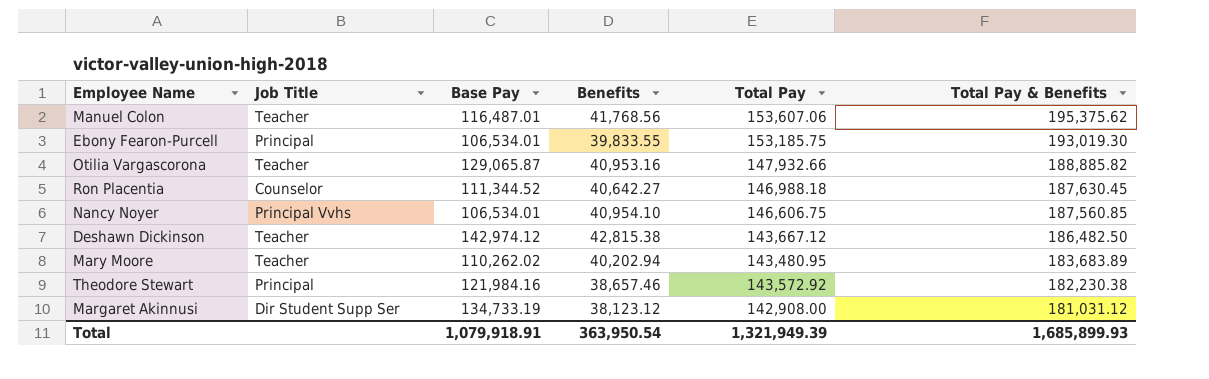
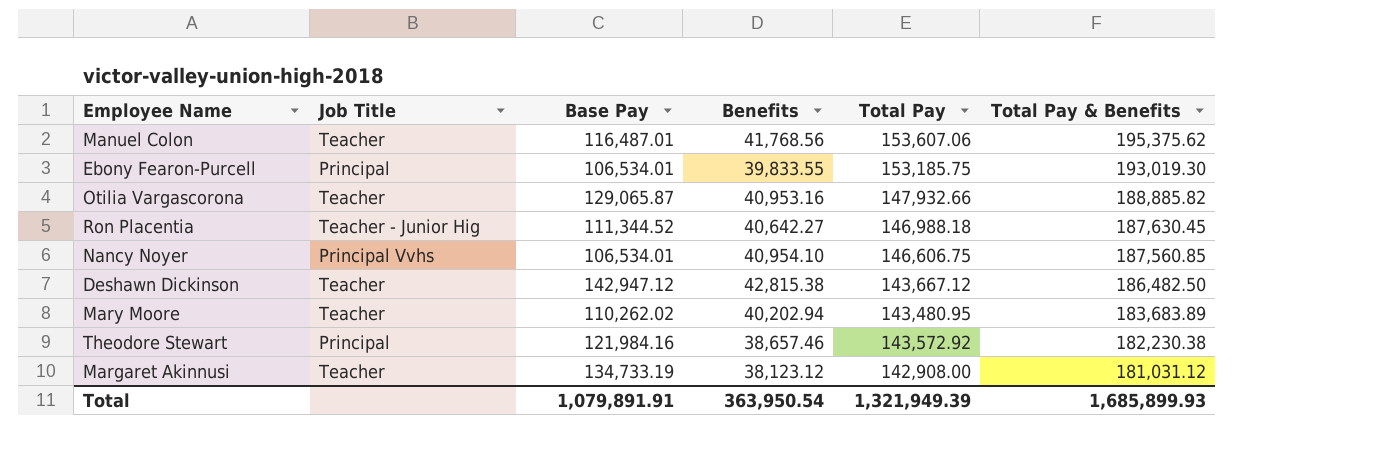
Ron Placentia | Job Title: Counselor -> Teacher - Junior Hig
Deshawn Dickinson | Base Pay: 142,974.12 -> 142,947.12
Margaret Akinnusi | Job Title: Dir Student Supp Ser -> Teacher
Total | Base Pay: 1,079,918.91 -> 1,079,891.91

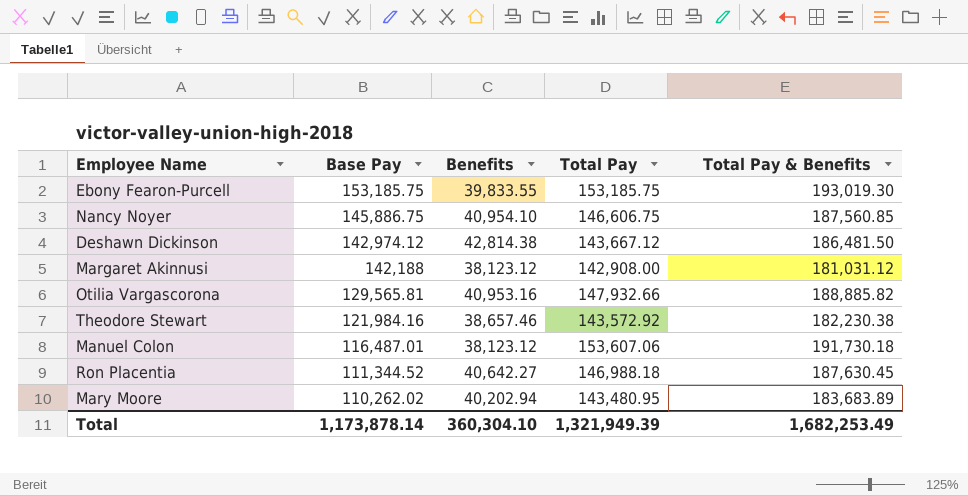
row order: Total Pay & Benefits descending -> Base Pay descending
column Job Title | position: 2 -> none
Ebony Fearon-Purcell | Base Pay: 106,534.01 -> 153,185.75
Nancy Noyer | Base Pay: 106,534.01 -> 145,886.75
Deshawn Dickinson | Base Pay: 142,947.12 -> 142,974.12
Deshawn Dickinson | Benefits: 42,815.38 -> 42,814.38
Deshawn Dickinson | Total Pay & Benefits: 186,482.50 -> 186,481.50
Margaret Akinnusi | Base Pay: 134,733.19 -> 142,188
Otilia Vargascorona | Base Pay: 129,065.87 -> 129,565.81
Manuel Colon | Benefits: 41,768.56 -> 38,123.12
Manuel Colon | Total Pay & Benefits: 195,375.62 -> 191,730.18
Total | Base Pay: 1,079,891.91 -> 1,173,878.14
Total | Benefits: 363,950.54 -> 360,304.10
Total | Total Pay & Benefits: 1,685,899.93 -> 1,682,253.49

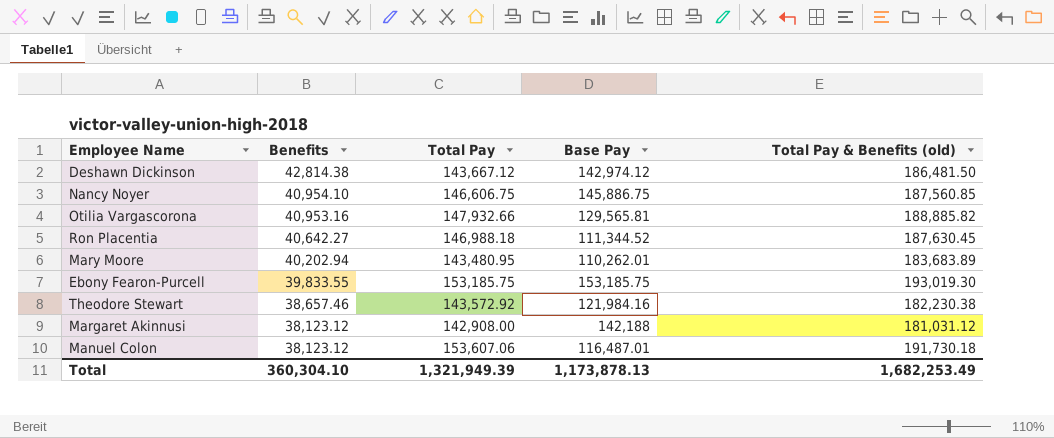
row order: Base Pay descending -> Benefits descending
column Base Pay | position: 2 -> 4
column name: Total Pay & Benefits -> Total Pay & Benefits (old)
Mary Moore | Base Pay: 110,262.02 -> 110,262.01
Total | Base Pay: 1,173,878.14 -> 1,173,878.13

